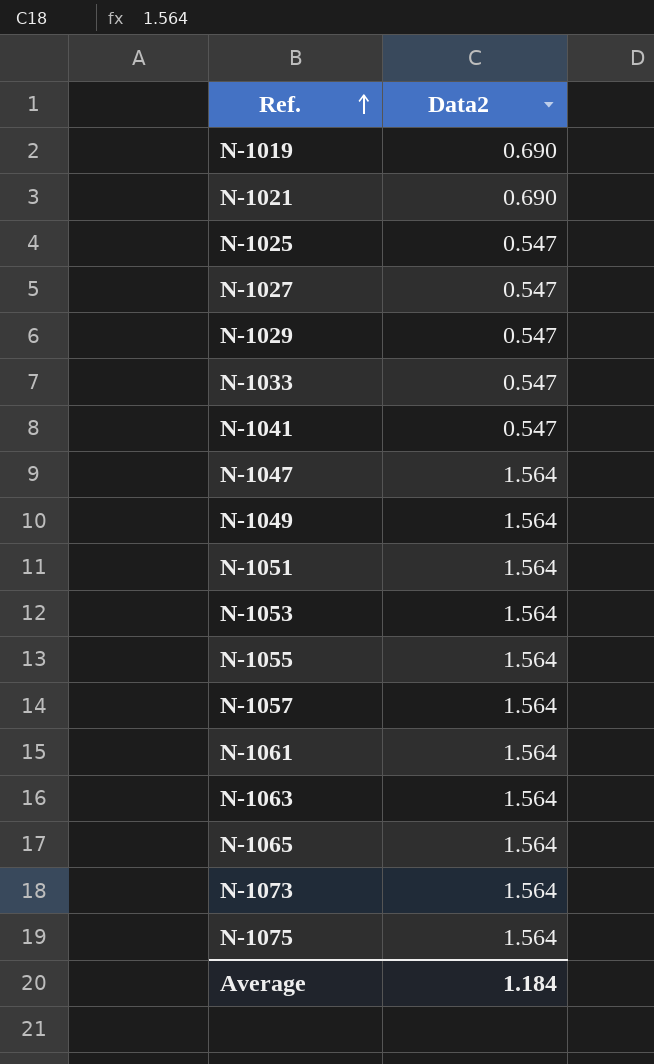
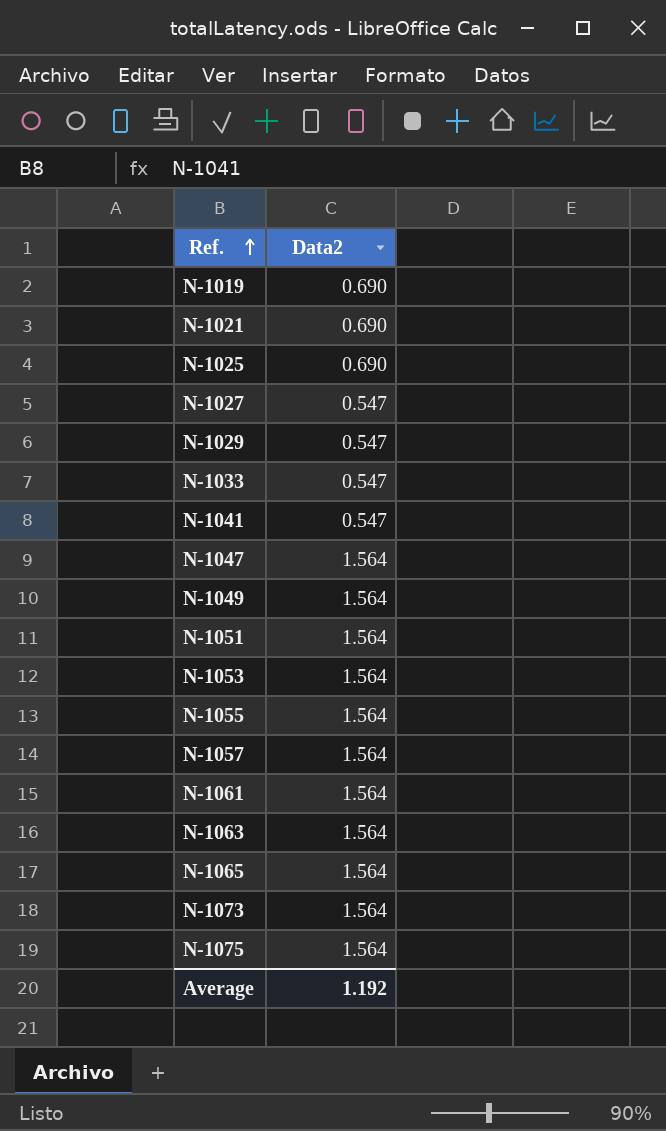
N-1025 | Data2: 0.547 -> 0.690
Average | Data2: 1.184 -> 1.192

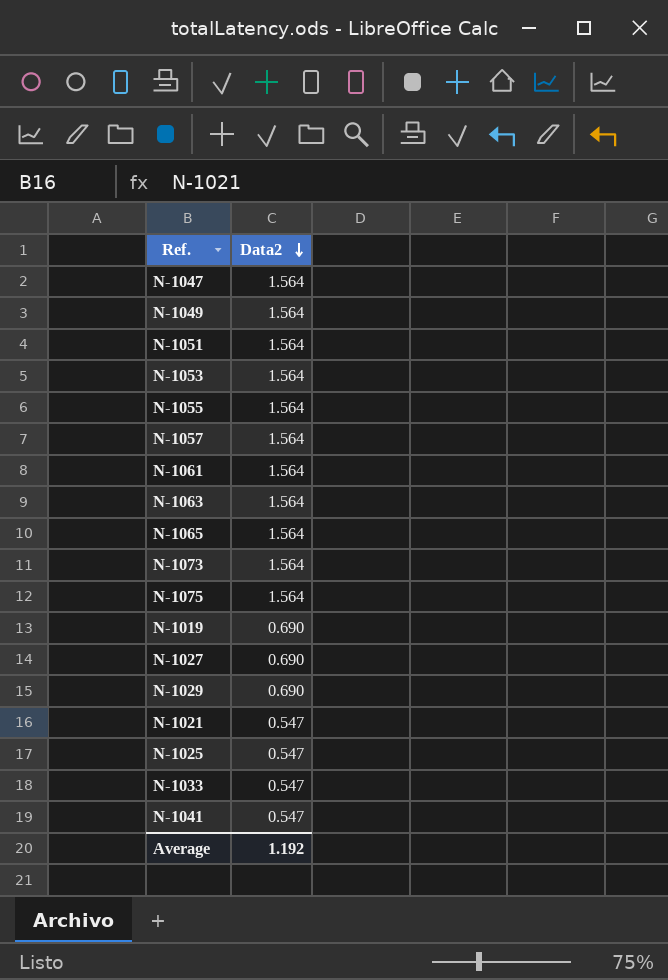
row order: Ref. ascending -> Data2 descending
N-1027 | Data2: 0.547 -> 0.690
N-1029 | Data2: 0.547 -> 0.690
N-1021 | Data2: 0.690 -> 0.547
N-1025 | Data2: 0.690 -> 0.547

